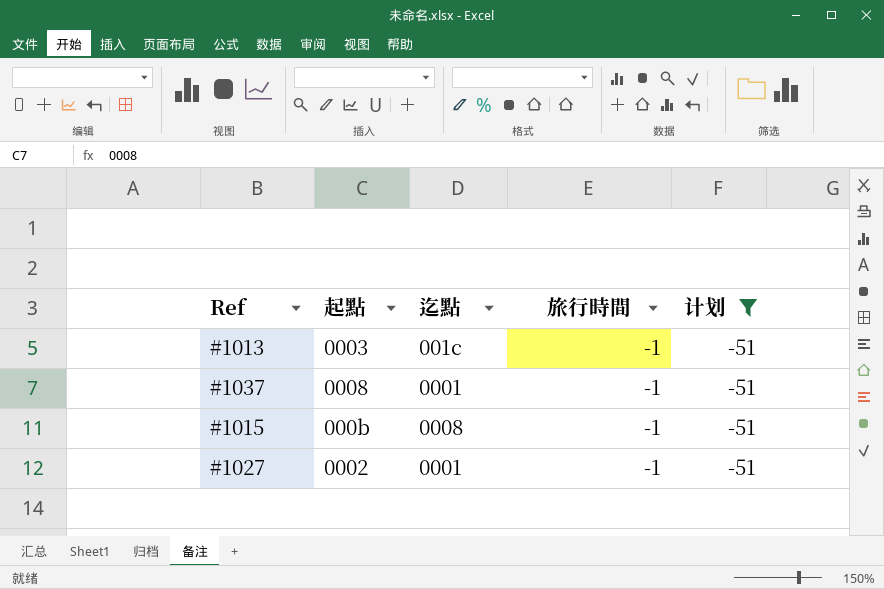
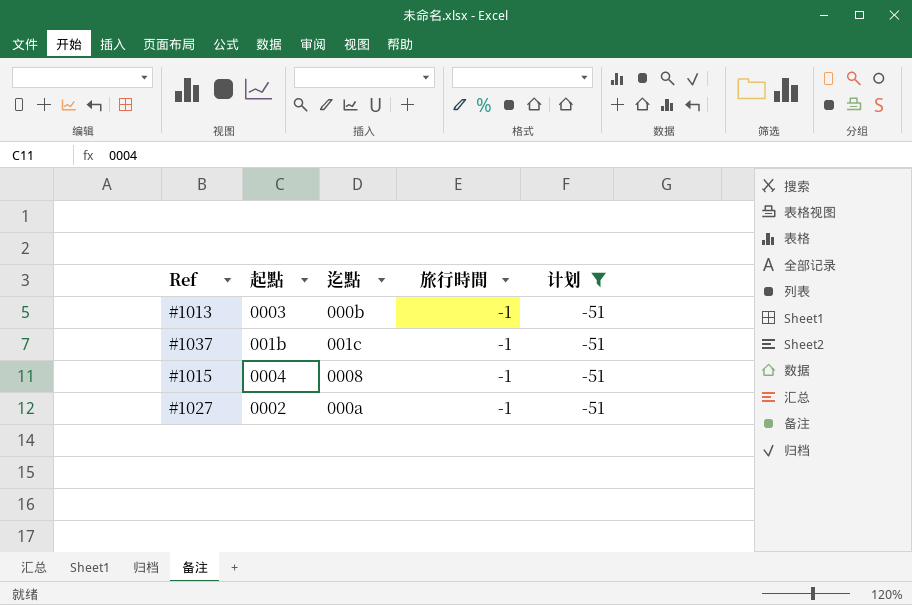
#1013 | 迄點: 001c -> 000b
#1037 | 起點: 0008 -> 001b
#1037 | 迄點: 0001 -> 001c
#1015 | 起點: 000b -> 0004
#1027 | 迄點: 0001 -> 000a

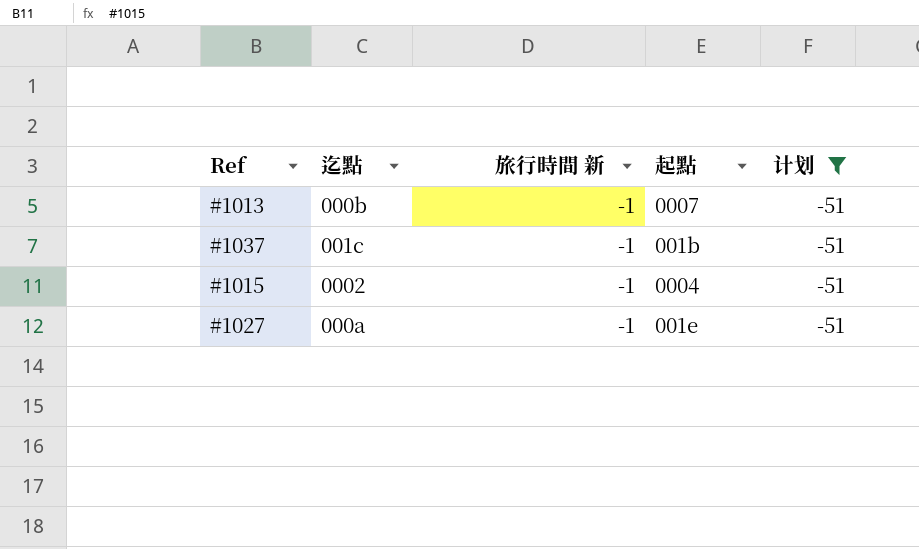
column name: 旅行時間 -> 旅行時間 新
column 起點 | position: 2 -> 4
#1013 | 起點: 0003 -> 0007
#1015 | 迄點: 0008 -> 0002
#1027 | 起點: 0002 -> 001e

